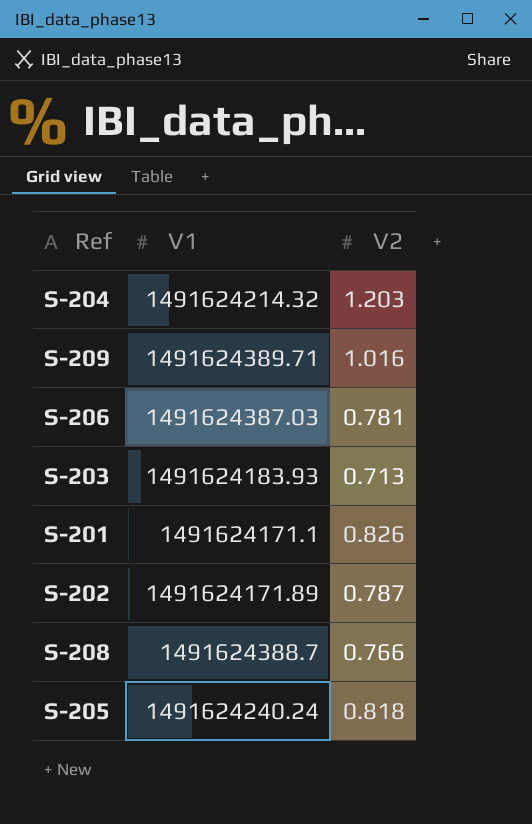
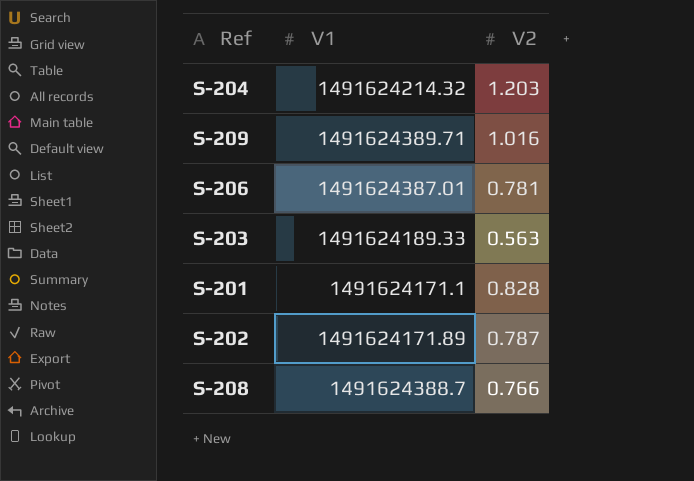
row S-205: 1491624240.24 | 0.818 -> none
S-206 | V1: 1491624387.03 -> 1491624387.01
S-203 | V1: 1491624183.93 -> 1491624189.33
S-203 | V2: 0.713 -> 0.563
S-201 | V2: 0.826 -> 0.828

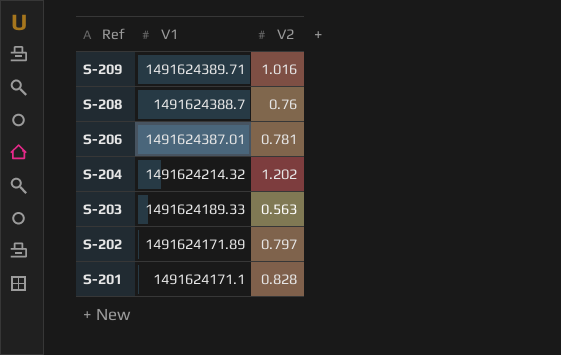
row order: none -> Ref descending
S-208 | V2: 0.766 -> 0.76
S-204 | V2: 1.203 -> 1.202
S-202 | V2: 0.787 -> 0.797

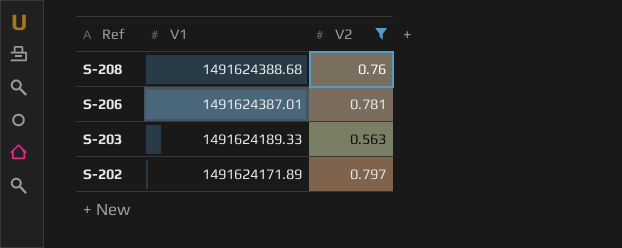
filter: none -> V2 <= 0.797
S-208 | V1: 1491624388.7 -> 1491624388.68

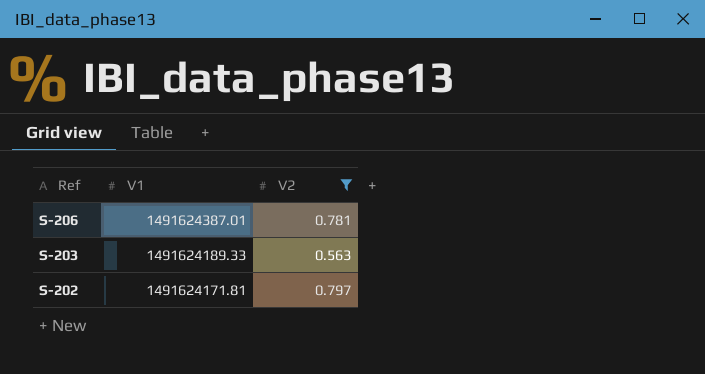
row S-208: 1491624388.68 | 0.76 -> none
S-202 | V1: 1491624171.89 -> 1491624171.81

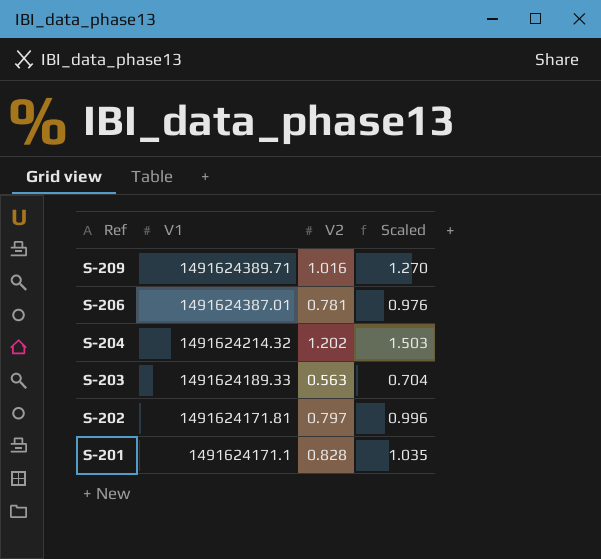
filter: V2 <= 0.797 -> none
column Scaled | formula: none -> [V2] * 1.25

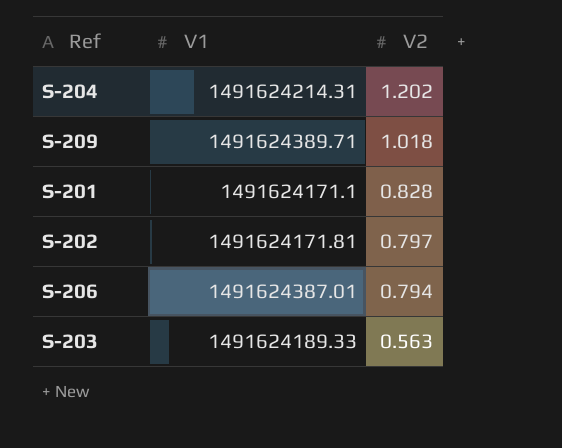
row order: Ref descending -> V2 descending
column Scaled | formula: [V2] * 1.25 -> none
S-204 | V1: 1491624214.32 -> 1491624214.31
S-209 | V2: 1.016 -> 1.018
S-206 | V2: 0.781 -> 0.794

